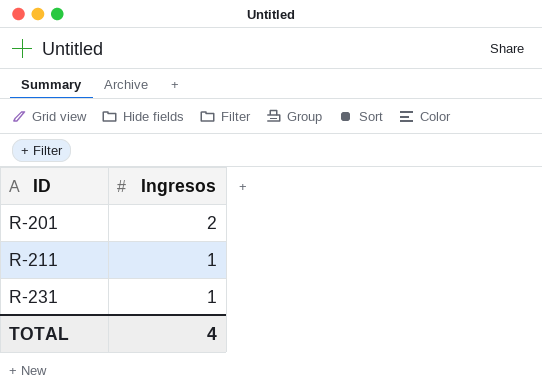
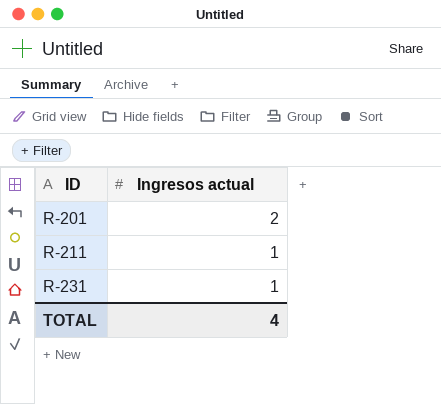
column name: Ingresos -> Ingresos actual

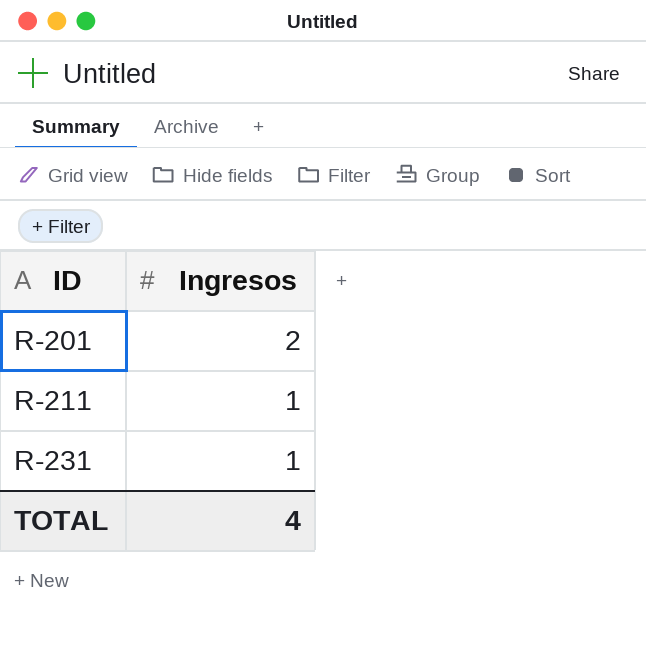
column name: Ingresos actual -> Ingresos

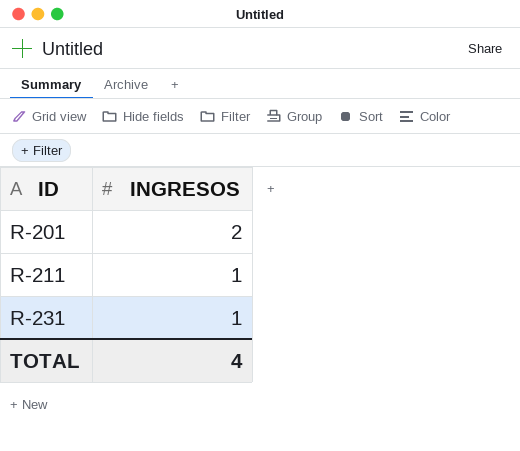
column name: Ingresos -> INGRESOS

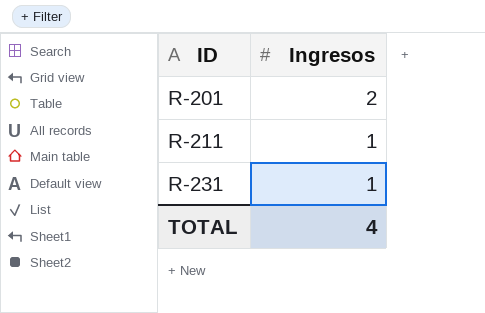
column name: INGRESOS -> Ingresos

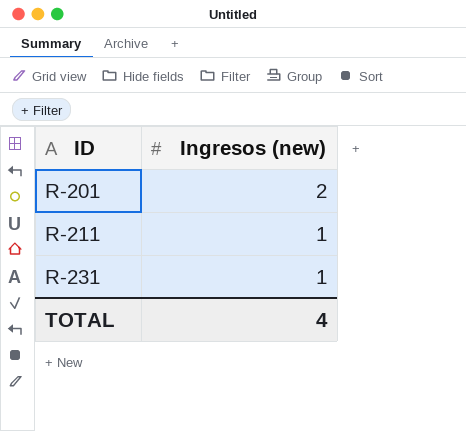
column name: Ingresos -> Ingresos (new)

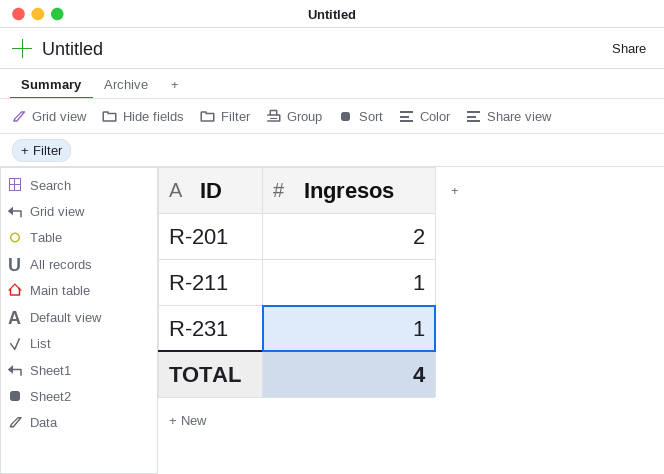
column name: Ingresos (new) -> Ingresos

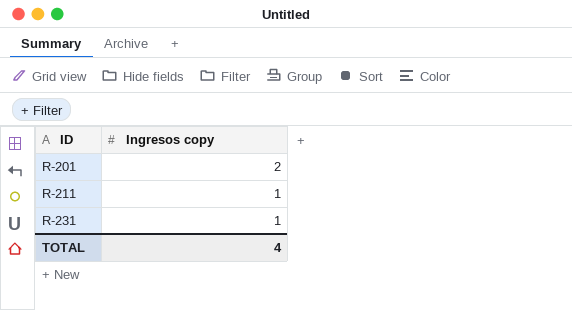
column name: Ingresos -> Ingresos copy

